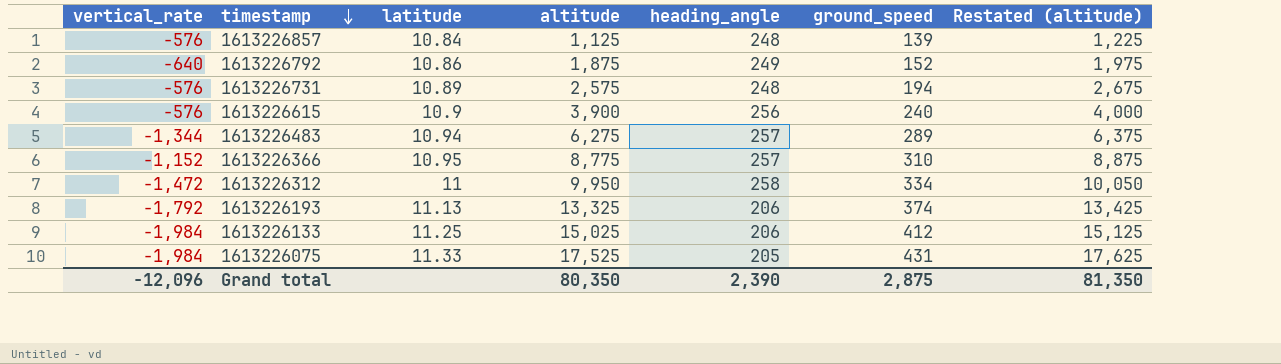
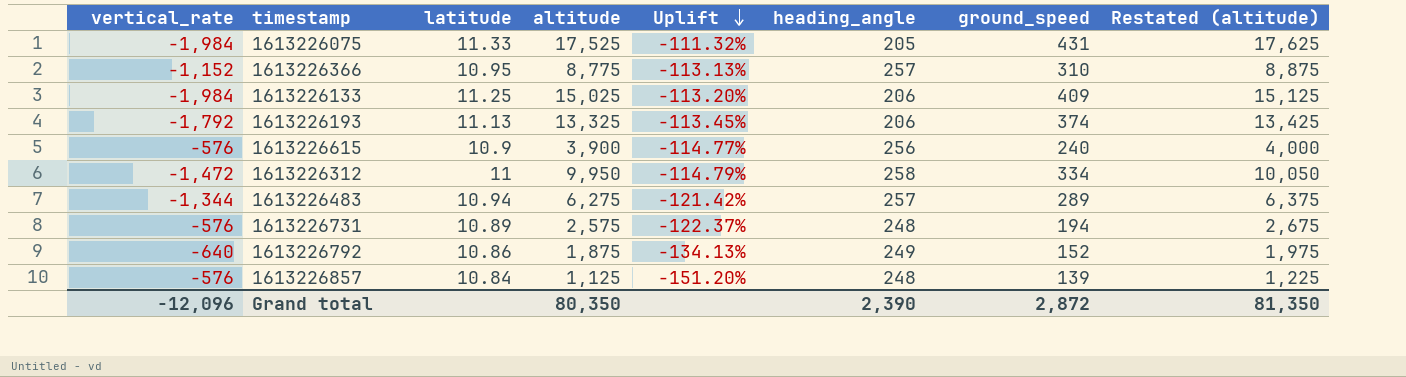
row order: timestamp descending -> Uplift descending
column Uplift | formula: none -> ([vertical_rate] - [altitude]) / [altitude]
1613226133 | ground_speed: 412 -> 409
Grand total | ground_speed: 2,875 -> 2,872

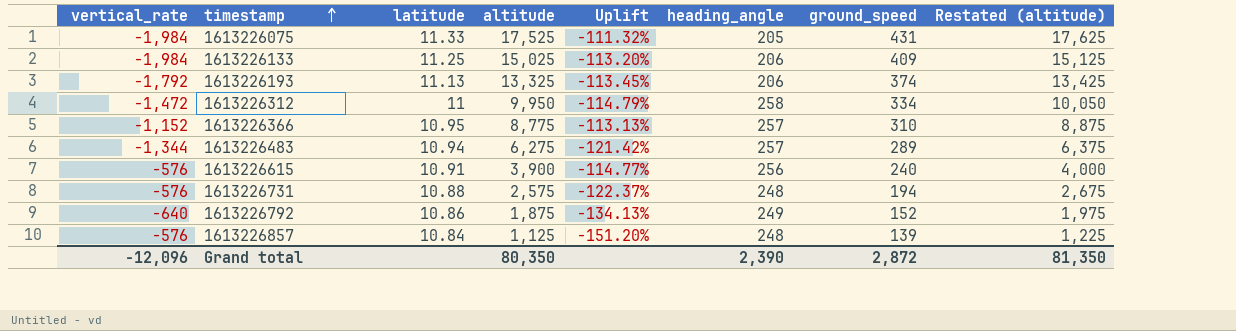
row order: Uplift descending -> timestamp ascending
1613226615 | latitude: 10.9 -> 10.91
1613226731 | latitude: 10.89 -> 10.88

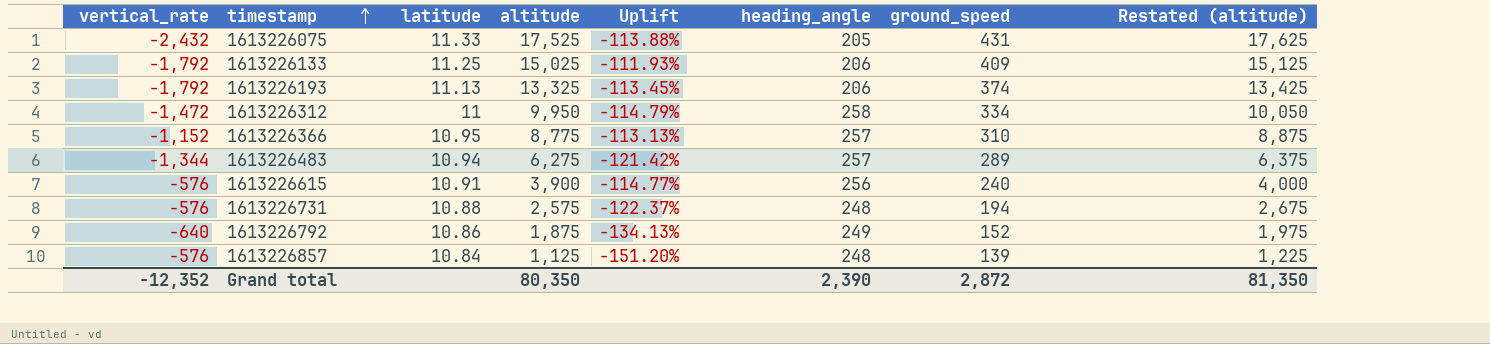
1613226075 | vertical_rate: -1,984 -> -2,432
1613226075 | Uplift: -111.32% -> -113.88%
1613226133 | vertical_rate: -1,984 -> -1,792
1613226133 | Uplift: -113.20% -> -111.93%
Grand total | vertical_rate: -12,096 -> -12,352

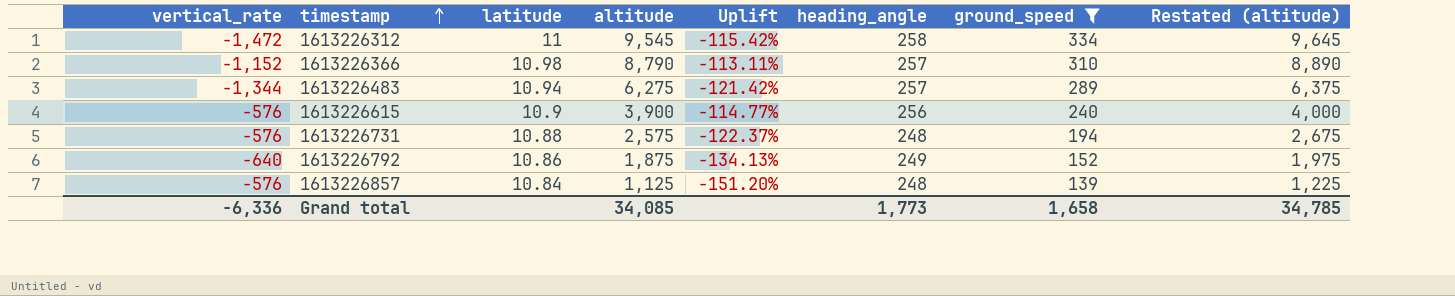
filter: none -> ground_speed <= 334
1613226312 | altitude: 9,950 -> 9,545
1613226312 | Uplift: -114.79% -> -115.42%
1613226312 | Restated (altitude): 10,050 -> 9,645
1613226366 | latitude: 10.95 -> 10.98
1613226366 | altitude: 8,775 -> 8,790
1613226366 | Uplift: -113.13% -> -113.11%
1613226366 | Restated (altitude): 8,875 -> 8,890
1613226615 | latitude: 10.91 -> 10.9
Grand total | vertical_rate: -12,352 -> -6,336
Grand total | altitude: 80,350 -> 34,085
Grand total | heading_angle: 2,390 -> 1,773
Grand total | ground_speed: 2,872 -> 1,658
Grand total | Restated (altitude): 81,350 -> 34,785

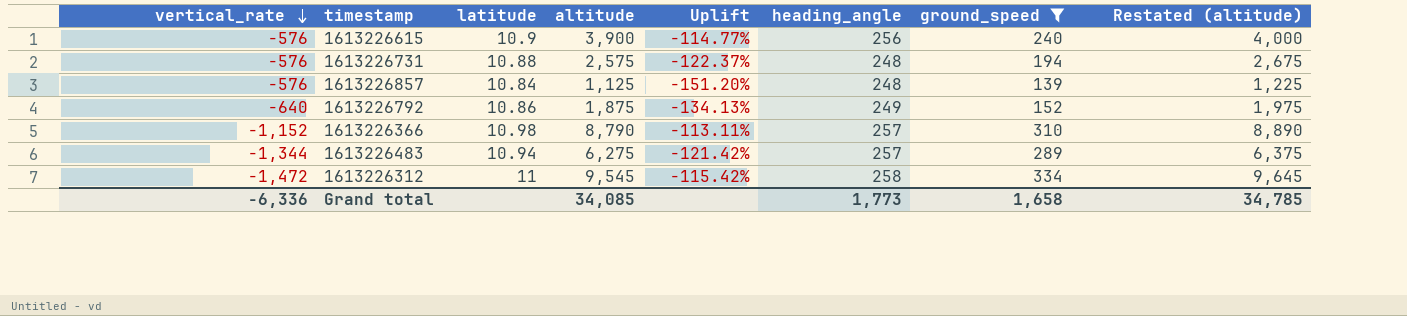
row order: timestamp ascending -> vertical_rate descending

